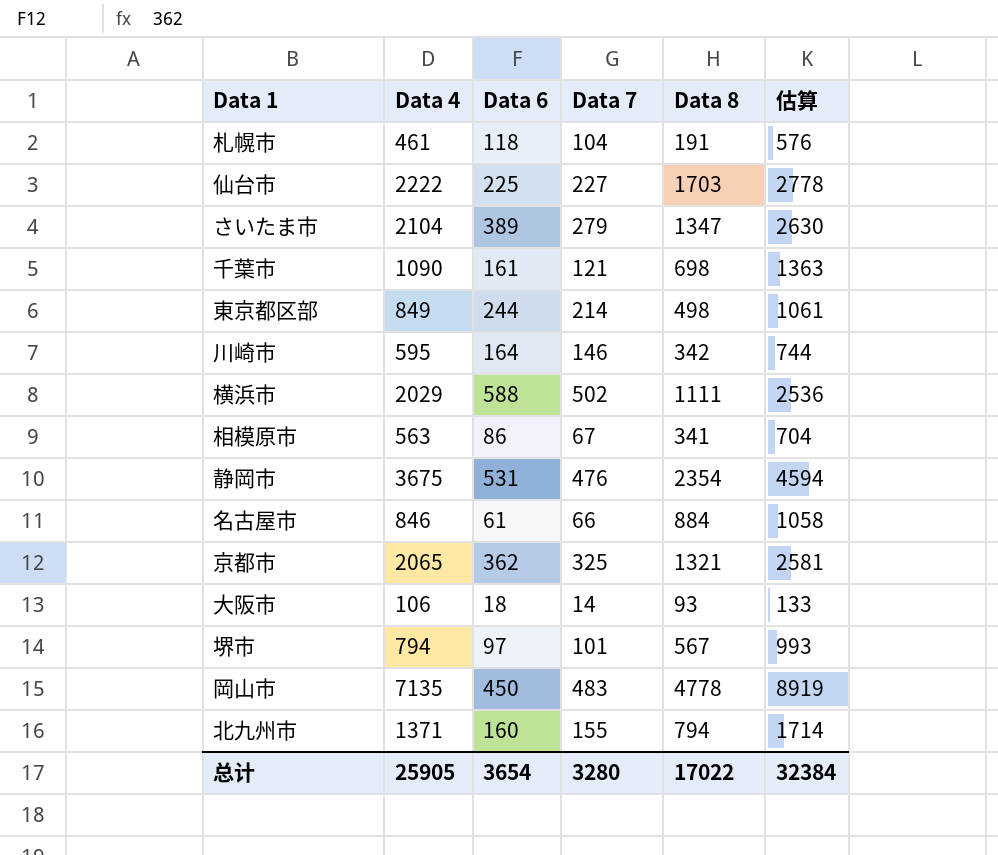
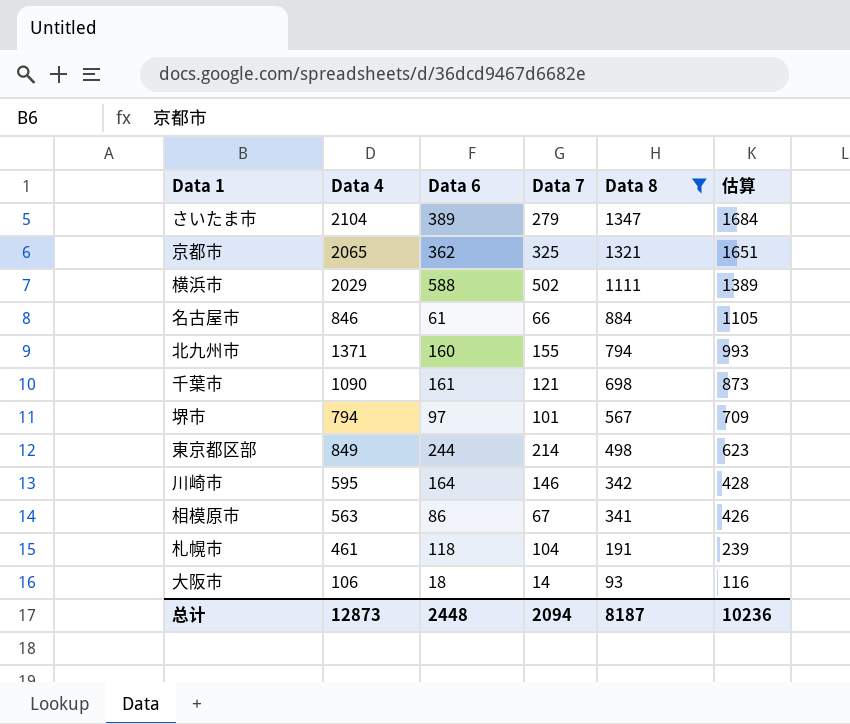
filter: none -> Data 8 <= 1347
row order: none -> Data 8 descending
column 估算 | formula: [Data 4] * 1.25 -> [Data 8] * 1.25
总计 | Data 4: 25905 -> 12873
总计 | Data 6: 3654 -> 2448
总计 | Data 7: 3280 -> 2094
总计 | Data 8: 17022 -> 8187
总计 | 估算: 32384 -> 10236

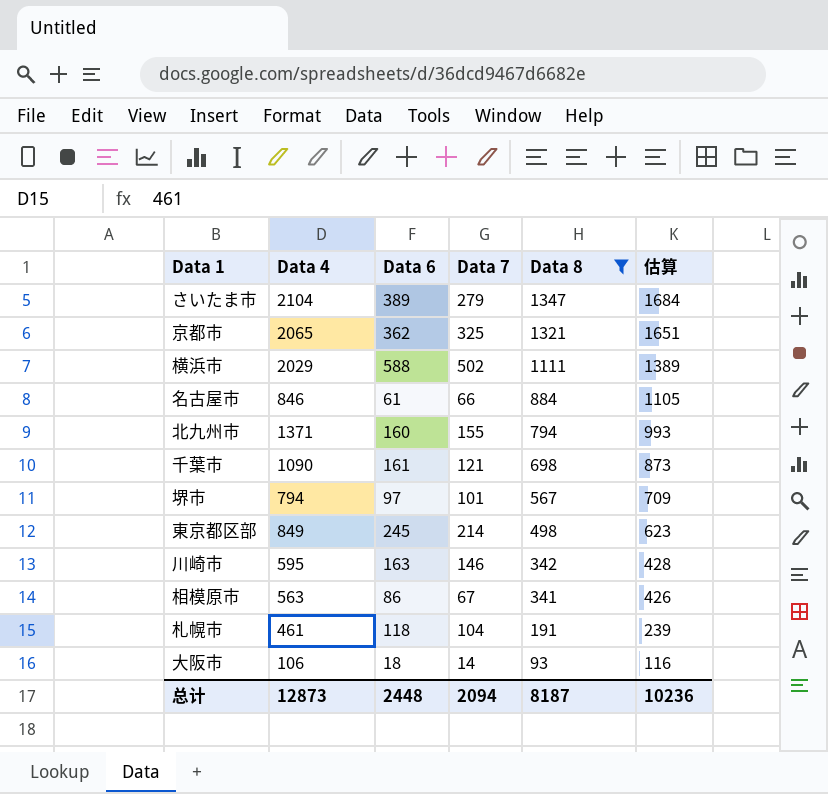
東京都区部 | Data 6: 244 -> 245
川崎市 | Data 6: 164 -> 163

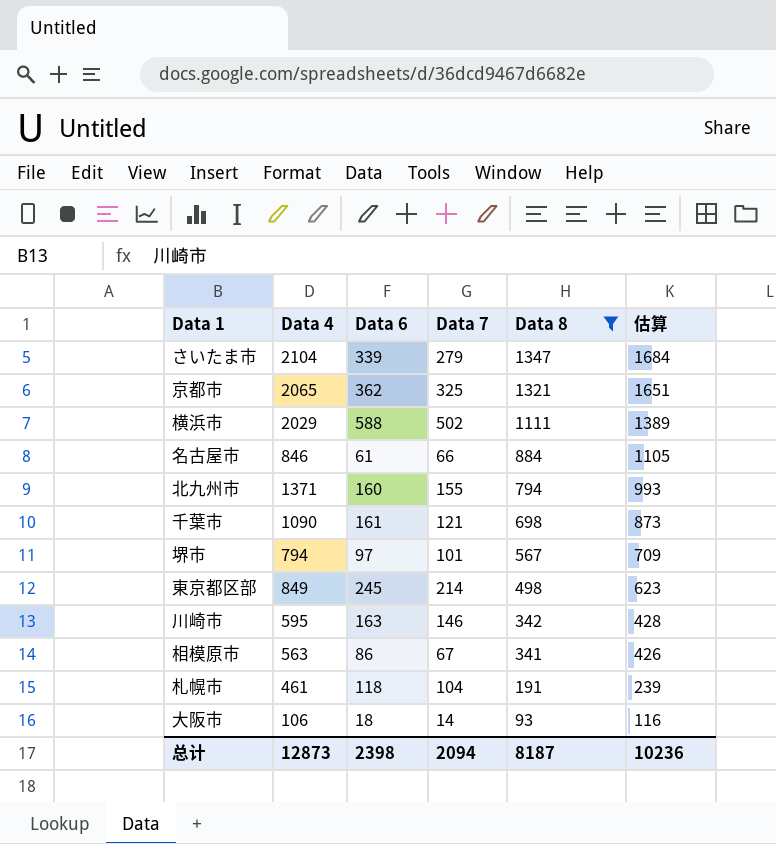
さいたま市 | Data 6: 389 -> 339
总计 | Data 6: 2448 -> 2398

